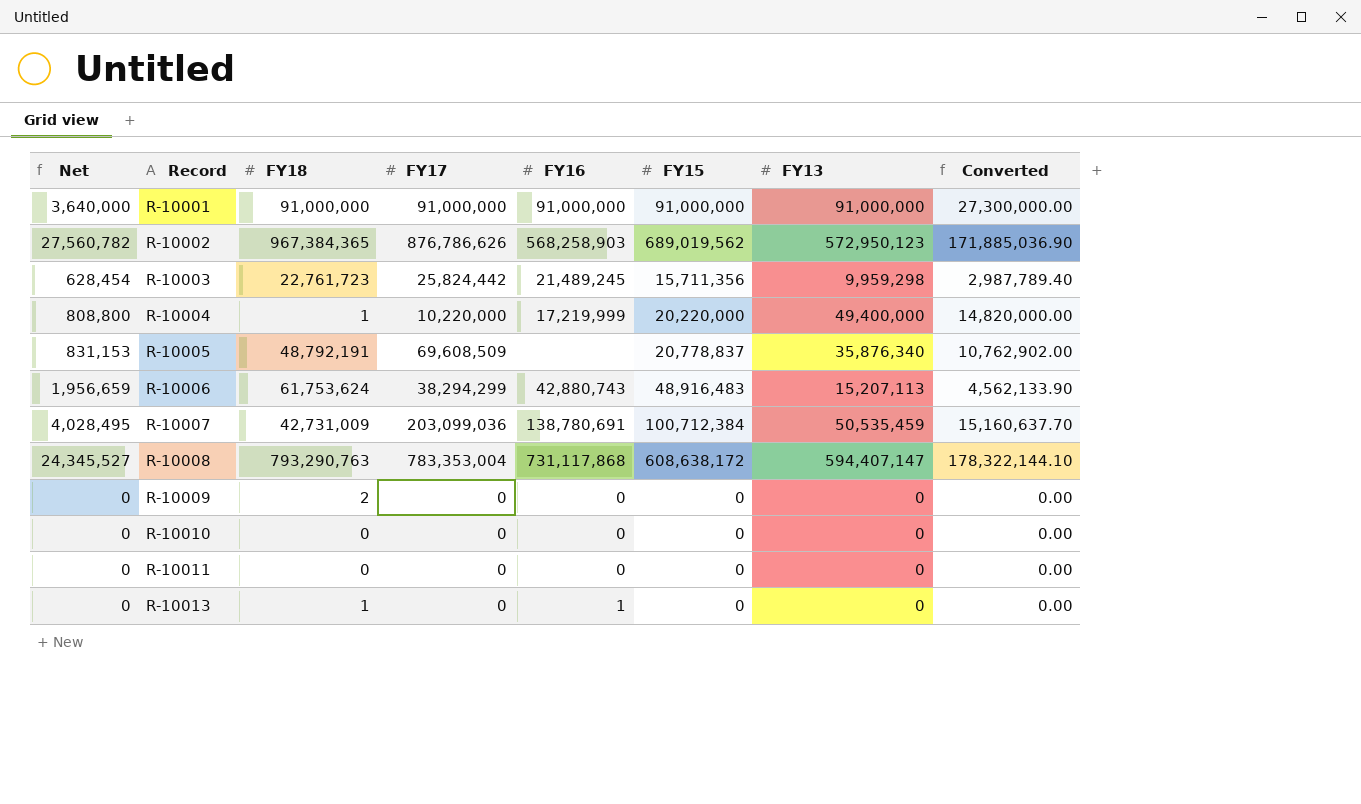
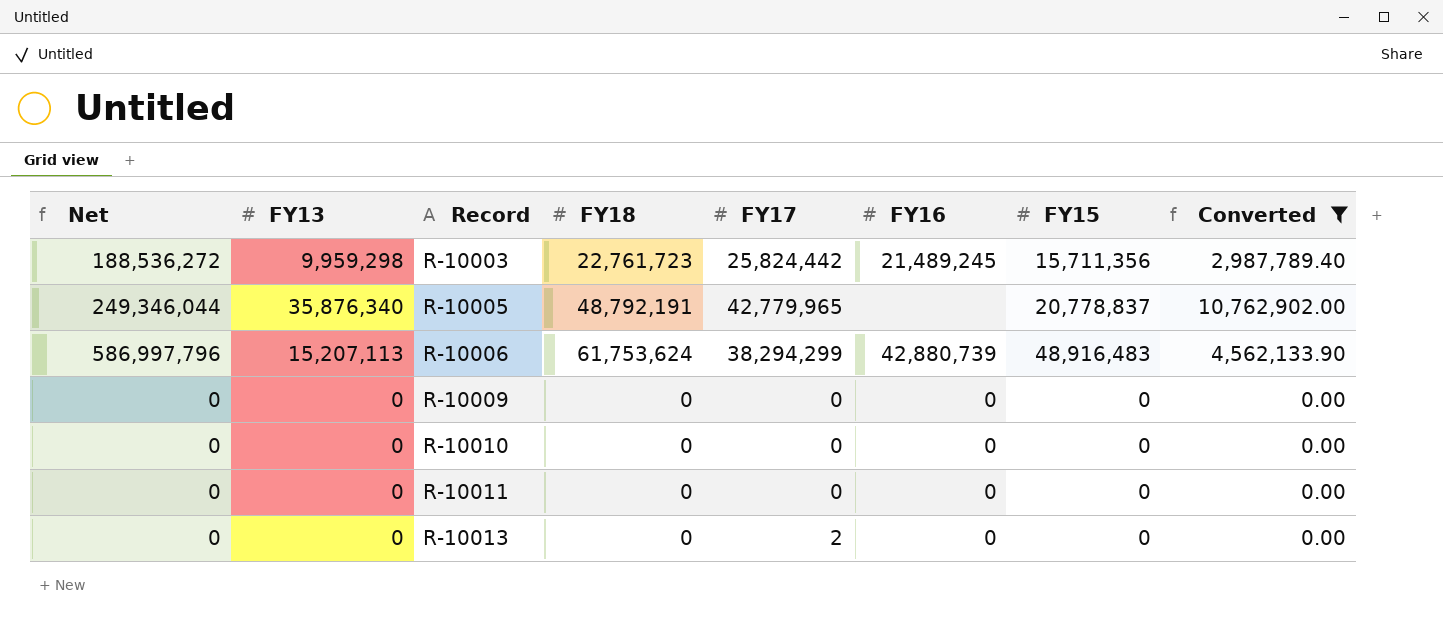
filter: none -> Converted <= 10,762,902.00
column Net | formula: [FY15] * 0.04 -> [FY15] * 12
column FY13 | position: 7 -> 2
R-10005 | FY17: 69,608,509 -> 42,779,965
R-10006 | FY16: 42,880,743 -> 42,880,739
R-10009 | FY18: 2 -> 0
R-10013 | FY18: 1 -> 0
R-10013 | FY17: 0 -> 2
R-10013 | FY16: 1 -> 0

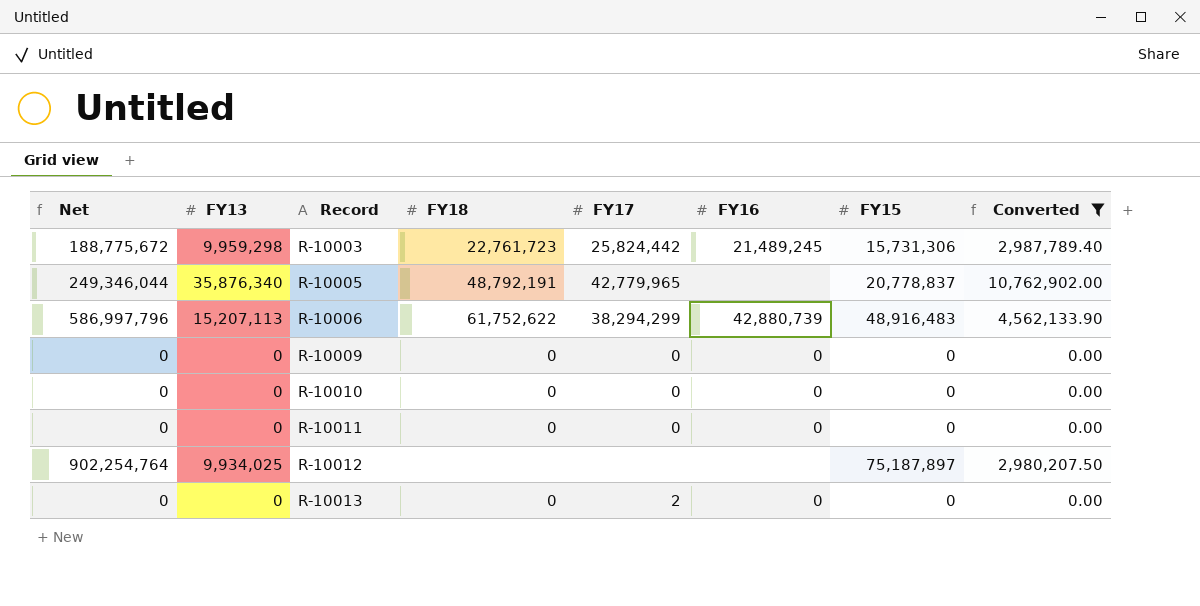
R-10003 | Net: 188,536,272 -> 188,775,672
R-10003 | FY15: 15,711,356 -> 15,731,306
R-10006 | FY18: 61,753,624 -> 61,752,622
row R-10012: none -> 902,254,764 | 9,934,025 | none | none | none | 75,187,897 | 2,980,207.50

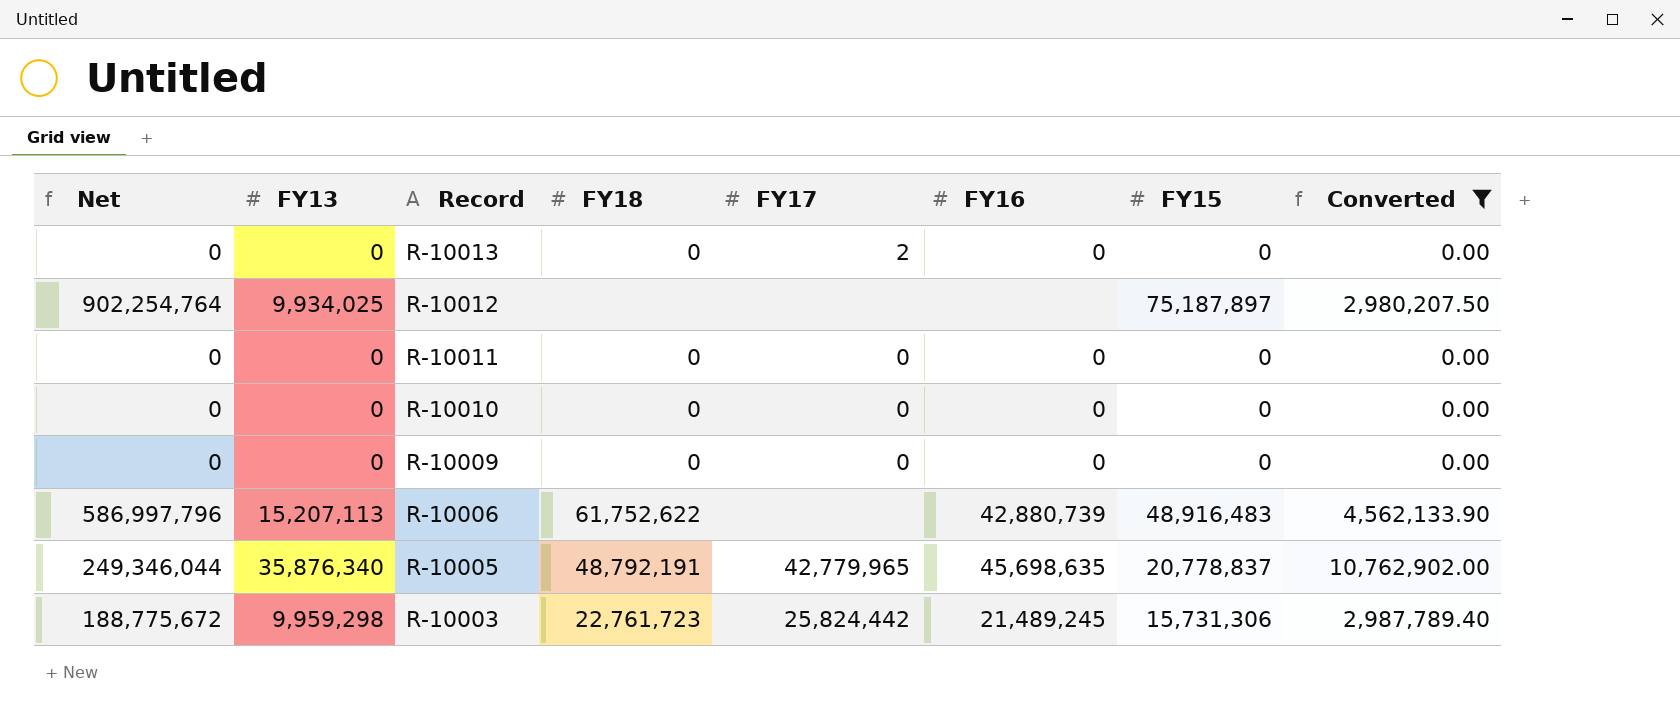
row order: Record ascending -> Record descending
R-10006 | FY17: 38,294,299 -> none
R-10005 | FY16: none -> 45,698,635

